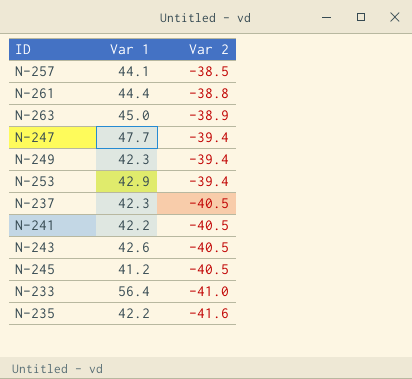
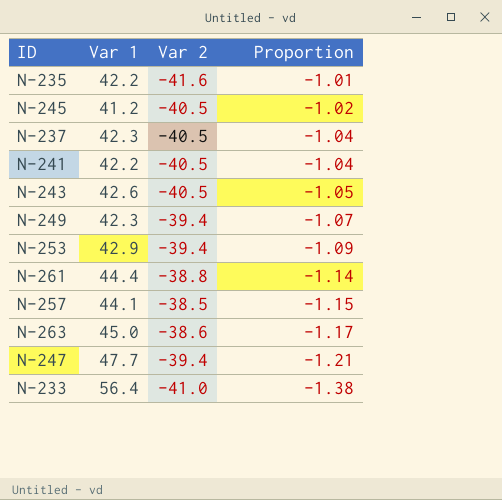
row order: Var 2 descending -> Proportion descending
column Proportion | formula: none -> [Var 1] / [Var 2]
N-263 | Var 2: -38.9 -> -38.6

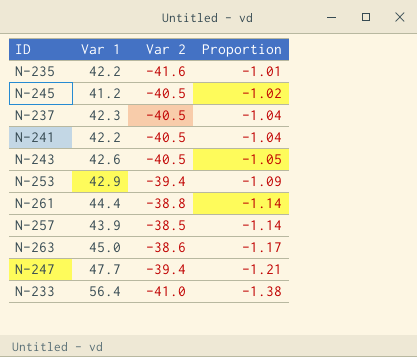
row N-249: 42.3 | -39.4 | -1.07 -> none
N-257 | Var 1: 44.1 -> 43.9
N-257 | Proportion: -1.15 -> -1.14

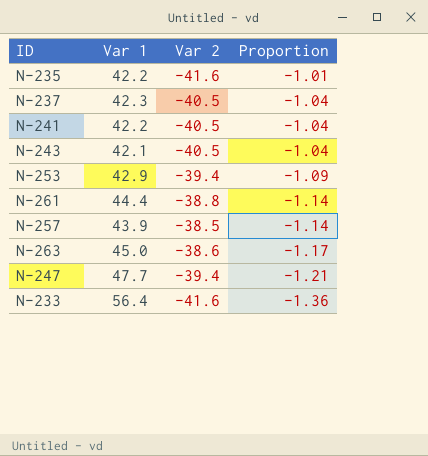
row N-245: 41.2 | -40.5 | -1.02 -> none
N-243 | Var 1: 42.6 -> 42.1
N-243 | Proportion: -1.05 -> -1.04
N-233 | Var 2: -41.0 -> -41.6
N-233 | Proportion: -1.38 -> -1.36

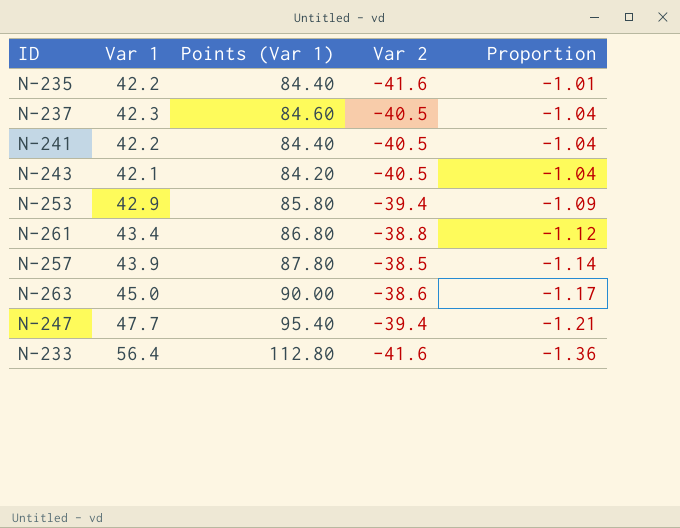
column Points (Var 1) | formula: none -> [Var 1] * 2
N-261 | Var 1: 44.4 -> 43.4
N-261 | Proportion: -1.14 -> -1.12

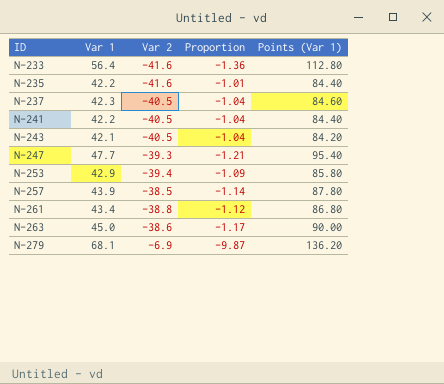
row order: Proportion descending -> ID ascending
column Points (Var 1) | position: 3 -> 5
N-247 | Var 2: -39.4 -> -39.3
row N-279: none -> 68.1 | -6.9 | -9.87 | 136.20

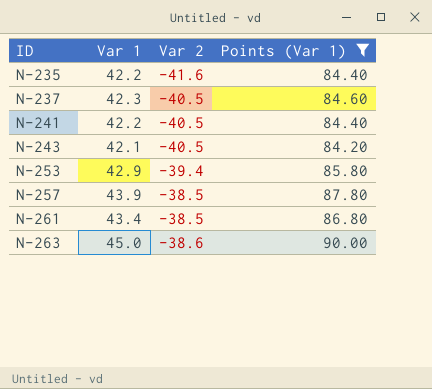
filter: none -> Points (Var 1) <= 90.00
column Proportion | formula: [Var 1] / [Var 2] -> none
N-261 | Var 2: -38.8 -> -38.5

